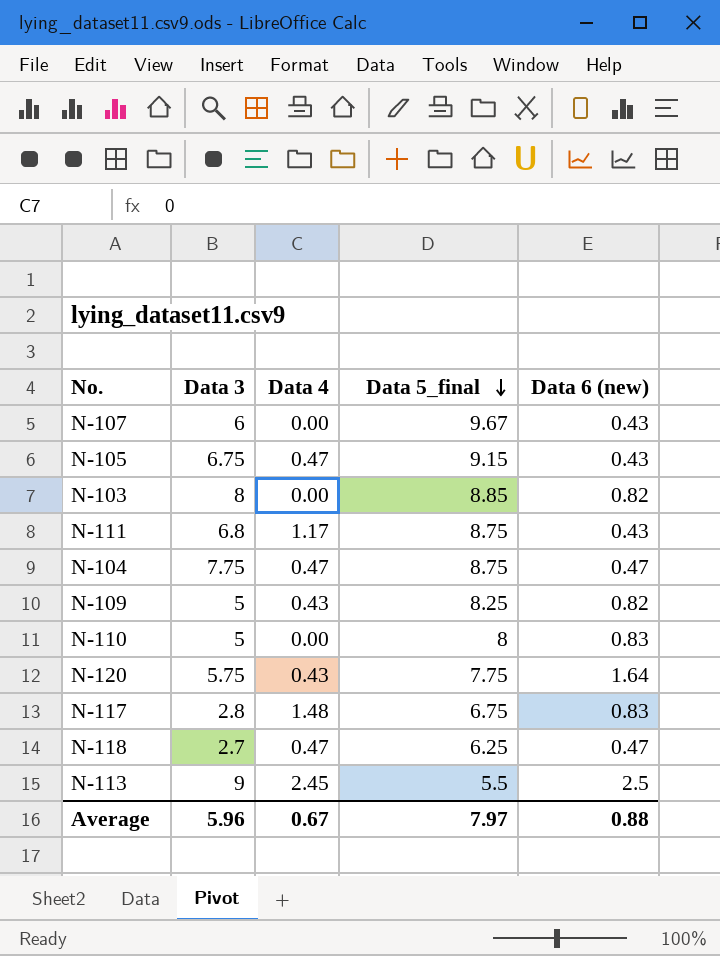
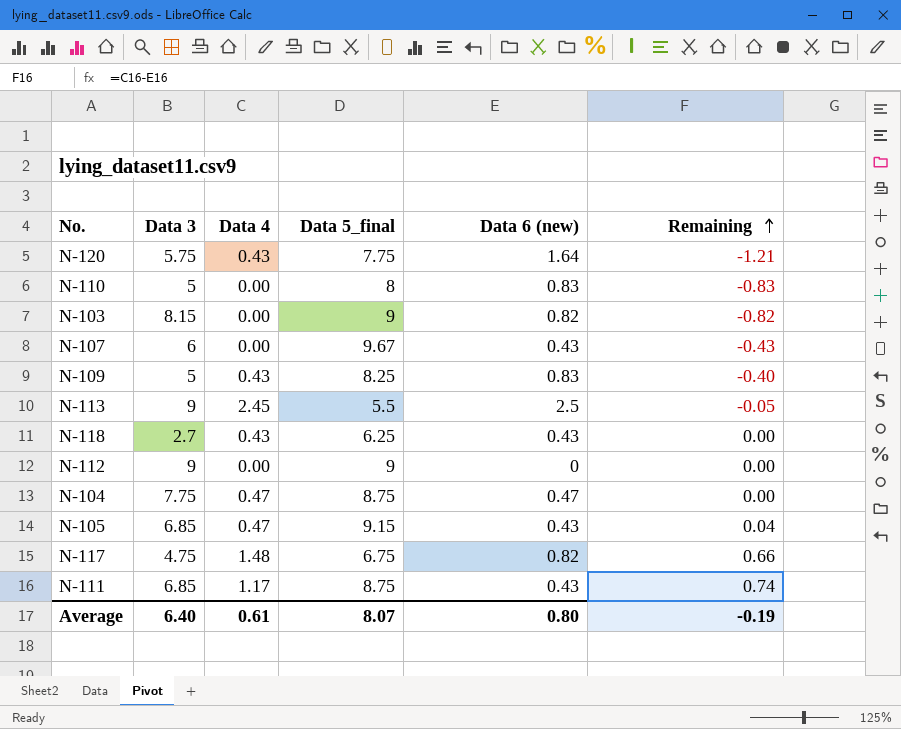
row order: Data 5_final descending -> Remaining ascending
column Remaining | formula: none -> [Data 4] - [Data 6 (new)]
N-103 | Data 3: 8 -> 8.15
N-103 | Data 5_final: 8.85 -> 9
N-109 | Data 6 (new): 0.82 -> 0.83
N-118 | Data 4: 0.47 -> 0.43
N-118 | Data 6 (new): 0.47 -> 0.43
row N-112: none -> 9 | 0.00 | 9 | 0 | 0.00
N-105 | Data 3: 6.75 -> 6.85
N-117 | Data 3: 2.8 -> 4.75
N-117 | Data 6 (new): 0.83 -> 0.82
N-111 | Data 3: 6.8 -> 6.85
Average | Data 3: 5.96 -> 6.40
Average | Data 4: 0.67 -> 0.61
Average | Data 5_final: 7.97 -> 8.07
Average | Data 6 (new): 0.88 -> 0.80

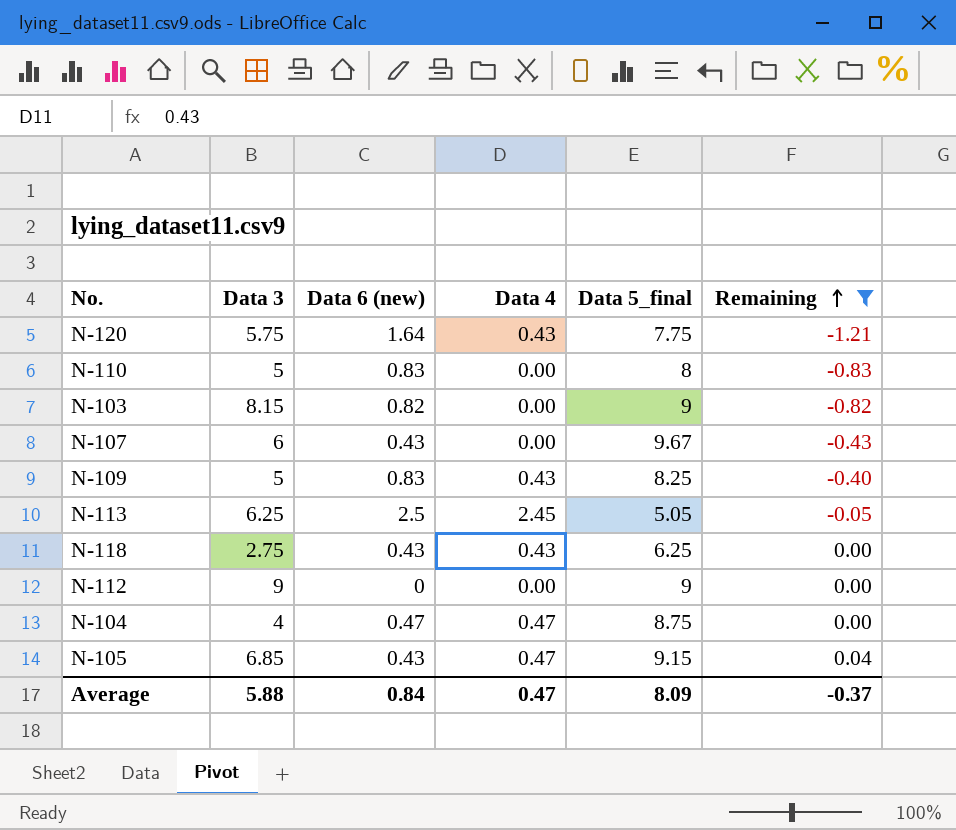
filter: none -> Remaining <= 0.04
column Data 6 (new) | position: 5 -> 3
N-113 | Data 3: 9 -> 6.25
N-113 | Data 5_final: 5.5 -> 5.05
N-118 | Data 3: 2.7 -> 2.75
N-104 | Data 3: 7.75 -> 4
Average | Data 3: 6.40 -> 5.88
Average | Data 6 (new): 0.80 -> 0.84
Average | Data 4: 0.61 -> 0.47
Average | Data 5_final: 8.07 -> 8.09
Average | Remaining: -0.19 -> -0.37

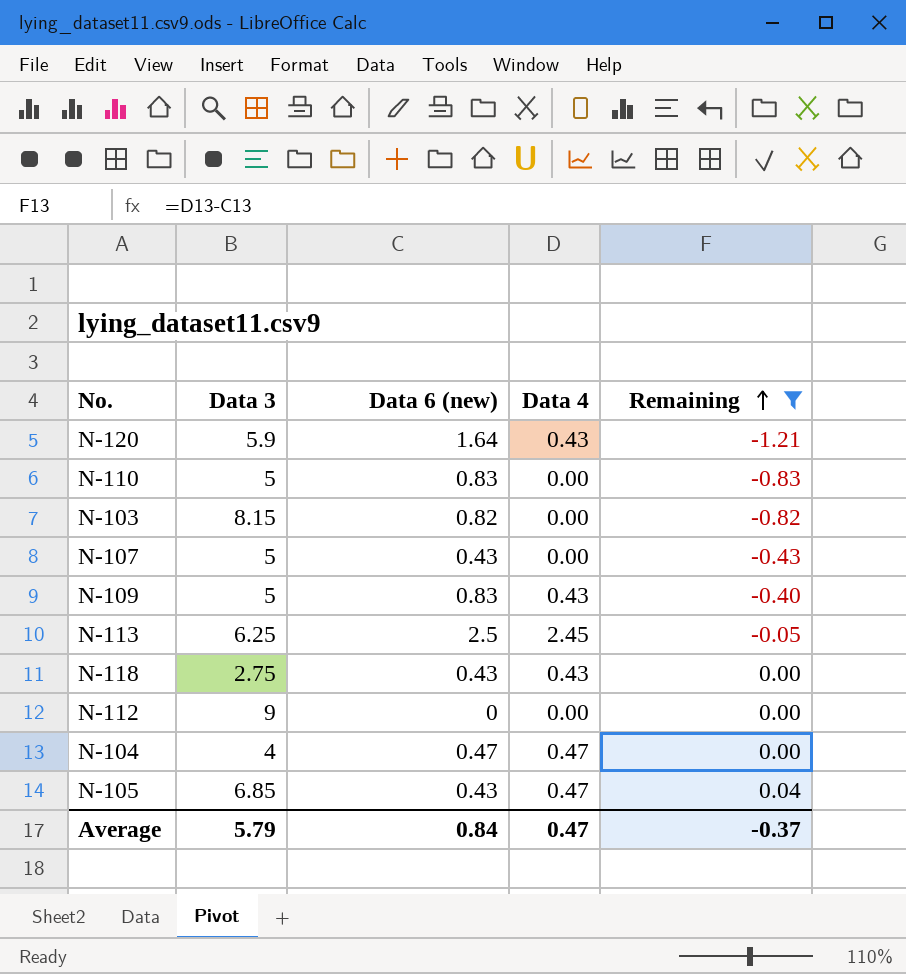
column Data 5_final | position: 5 -> none
N-120 | Data 3: 5.75 -> 5.9
N-107 | Data 3: 6 -> 5
Average | Data 3: 5.88 -> 5.79

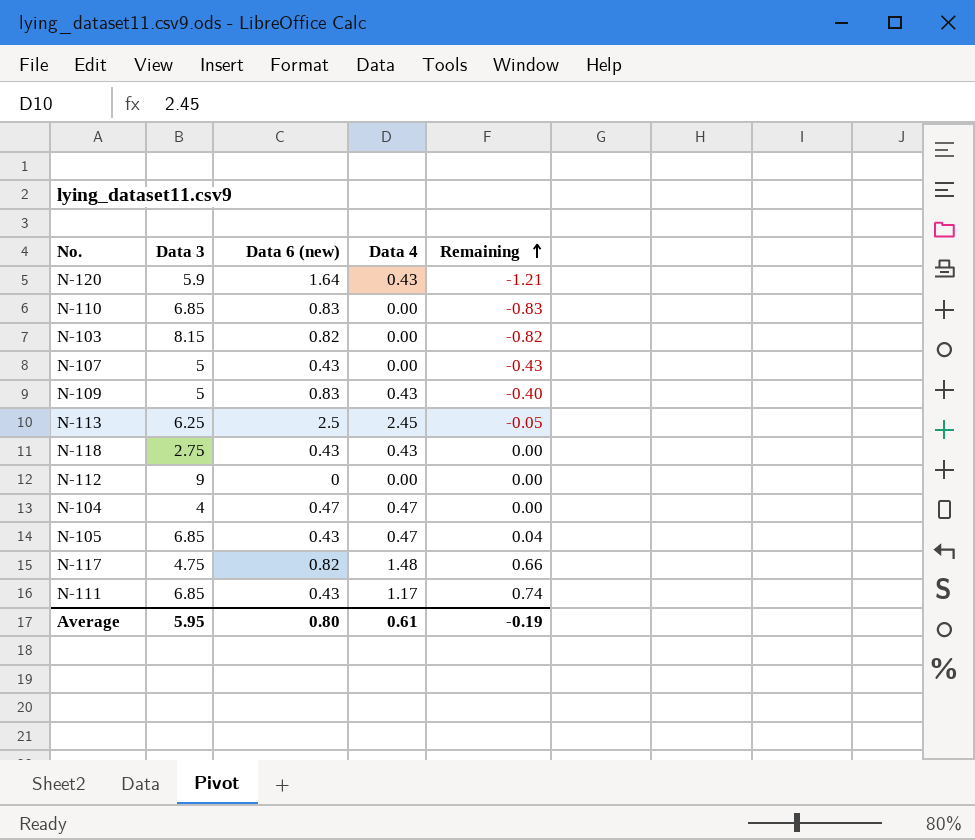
filter: Remaining <= 0.04 -> none
N-110 | Data 3: 5 -> 6.85
Average | Data 3: 5.79 -> 5.95
Average | Data 6 (new): 0.84 -> 0.80
Average | Data 4: 0.47 -> 0.61
Average | Remaining: -0.37 -> -0.19

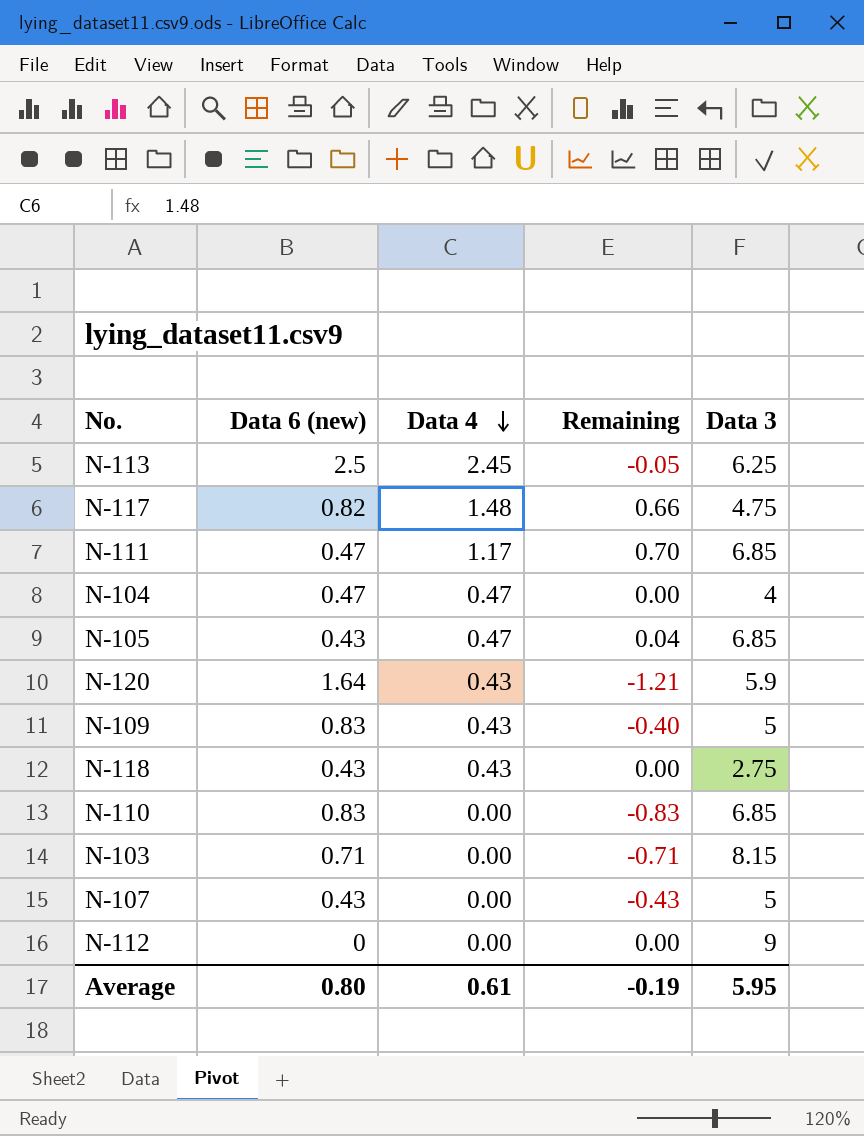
row order: Remaining ascending -> Data 4 descending
column Data 3 | position: 2 -> 5
N-111 | Data 6 (new): 0.43 -> 0.47
N-111 | Remaining: 0.74 -> 0.70
N-103 | Data 6 (new): 0.82 -> 0.71
N-103 | Remaining: -0.82 -> -0.71

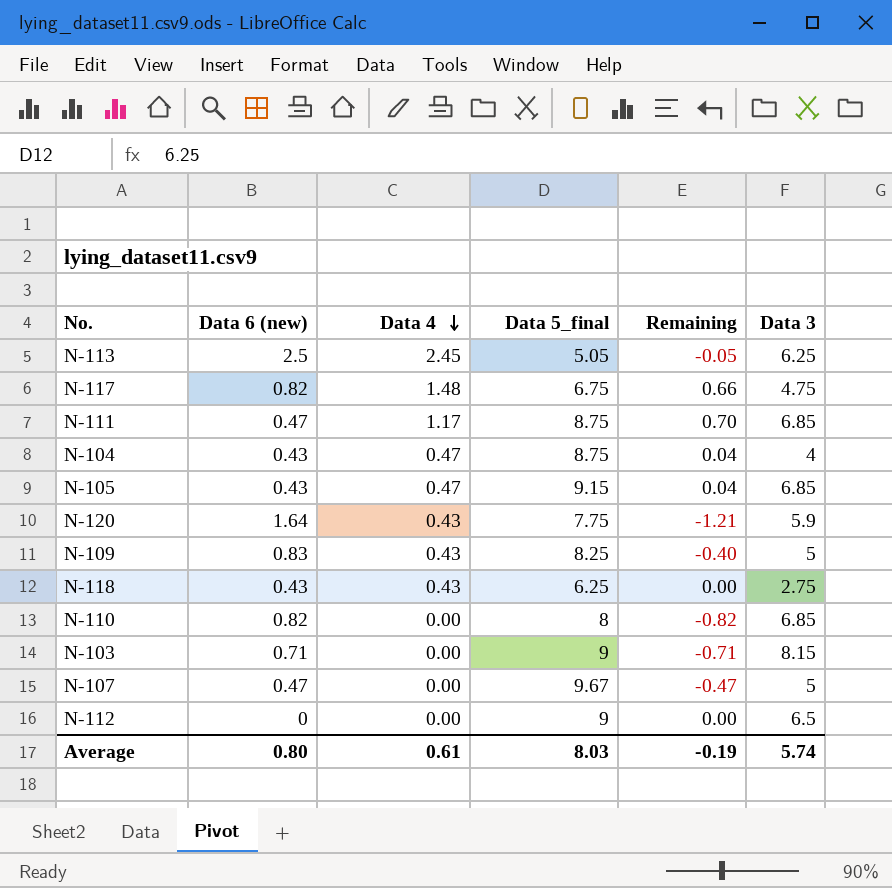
column Data 5_final | position: none -> 4
N-104 | Data 6 (new): 0.47 -> 0.43
N-104 | Remaining: 0.00 -> 0.04
N-110 | Data 6 (new): 0.83 -> 0.82
N-110 | Remaining: -0.83 -> -0.82
N-107 | Data 6 (new): 0.43 -> 0.47
N-107 | Remaining: -0.43 -> -0.47
N-112 | Data 3: 9 -> 6.5
Average | Data 3: 5.95 -> 5.74

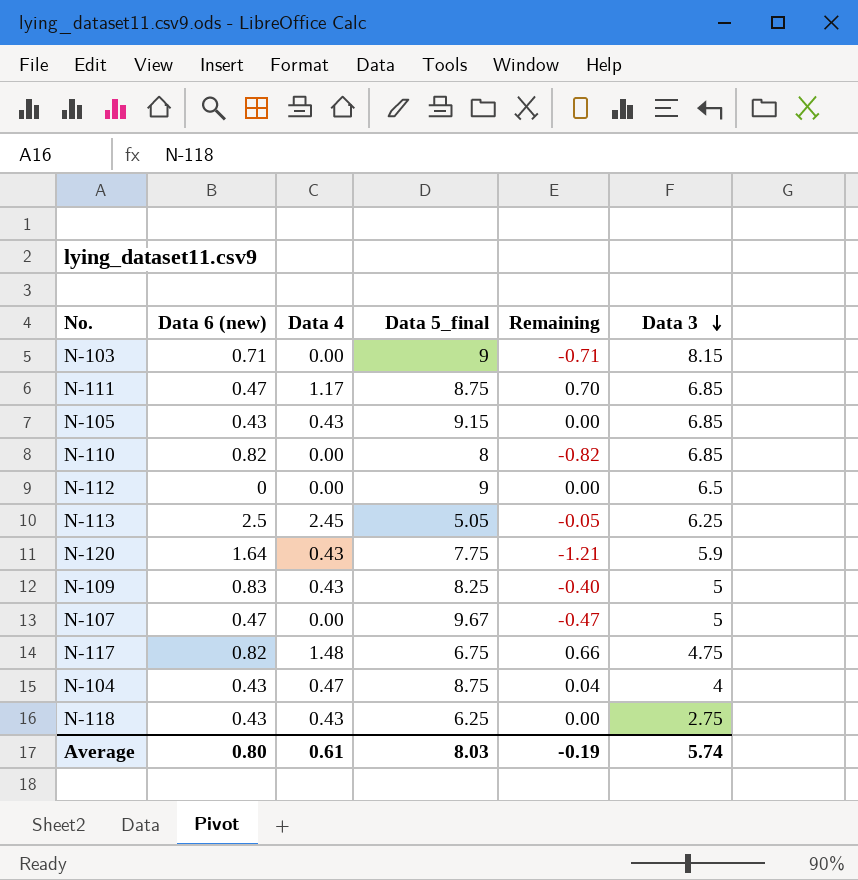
row order: Data 4 descending -> Data 3 descending
N-105 | Data 4: 0.47 -> 0.43
N-105 | Remaining: 0.04 -> 0.00

